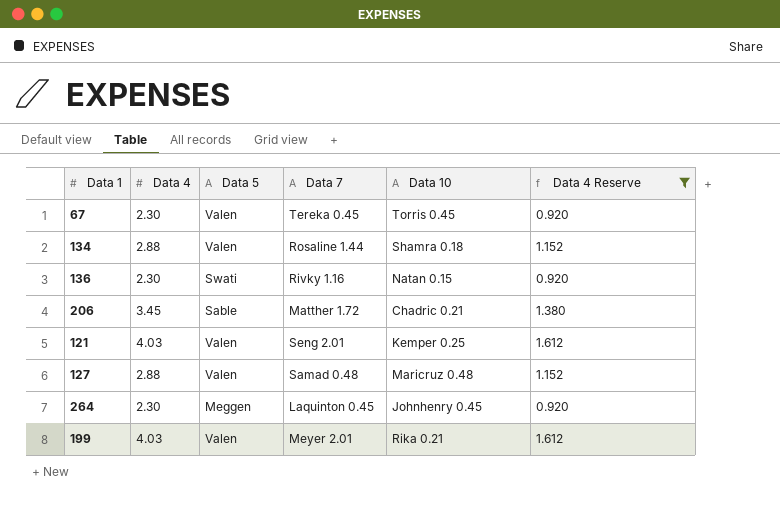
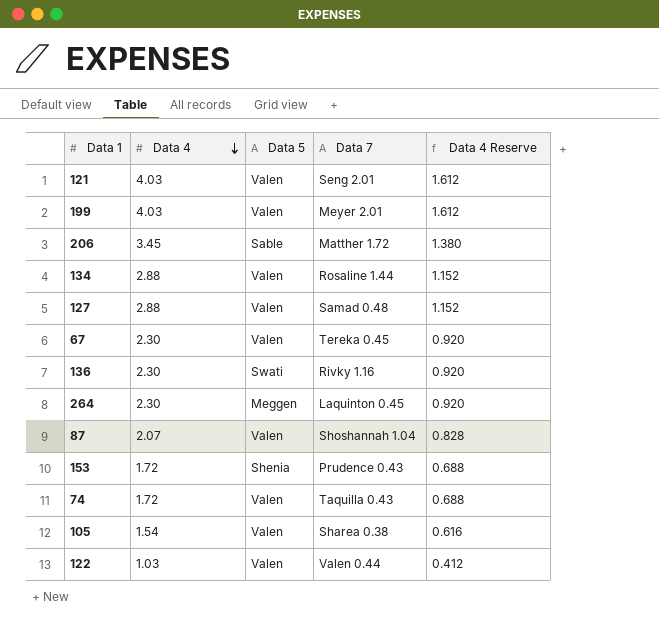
filter: Data 4 Reserve >= 0.920 -> none
row order: none -> Data 4 descending
column Data 10 | position: 5 -> none

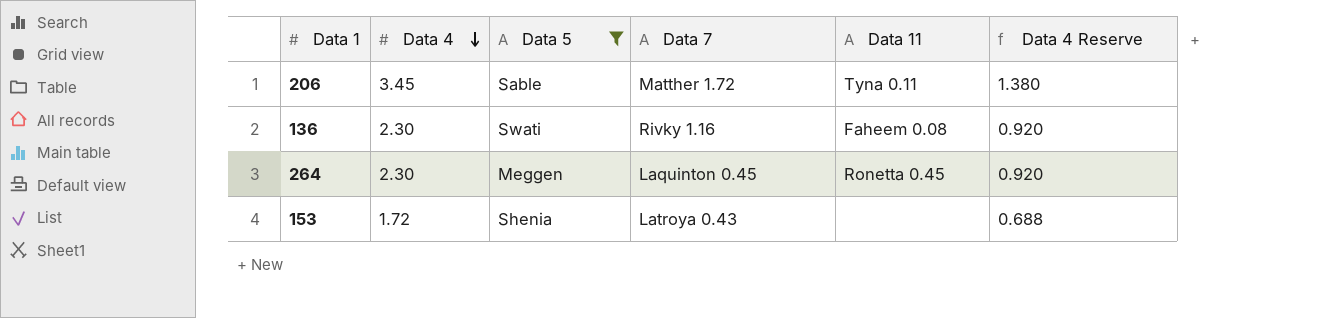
filter: none -> Data 5 != Valen
column Data 11 | position: none -> 5
153 | Data 7: Prudence 0.43 -> Latroya 0.43

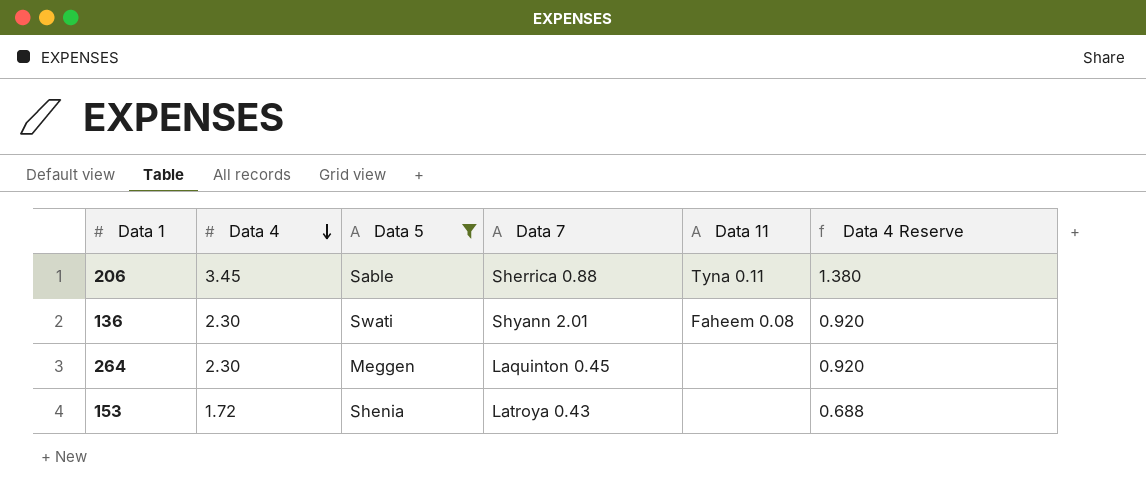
206 | Data 7: Matther 1.72 -> Sherrica 0.88
136 | Data 7: Rivky 1.16 -> Shyann 2.01
264 | Data 11: Ronetta 0.45 -> none

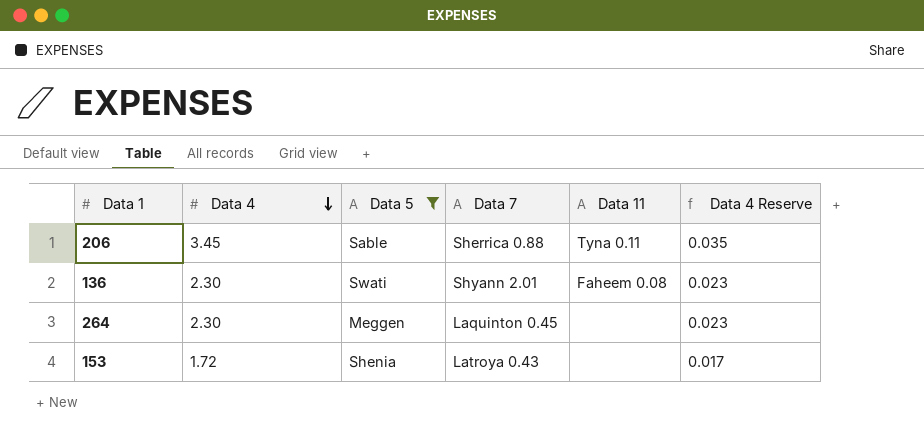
column Data 4 Reserve | formula: [Data 4] * 0.4 -> [Data 4] * 0.01

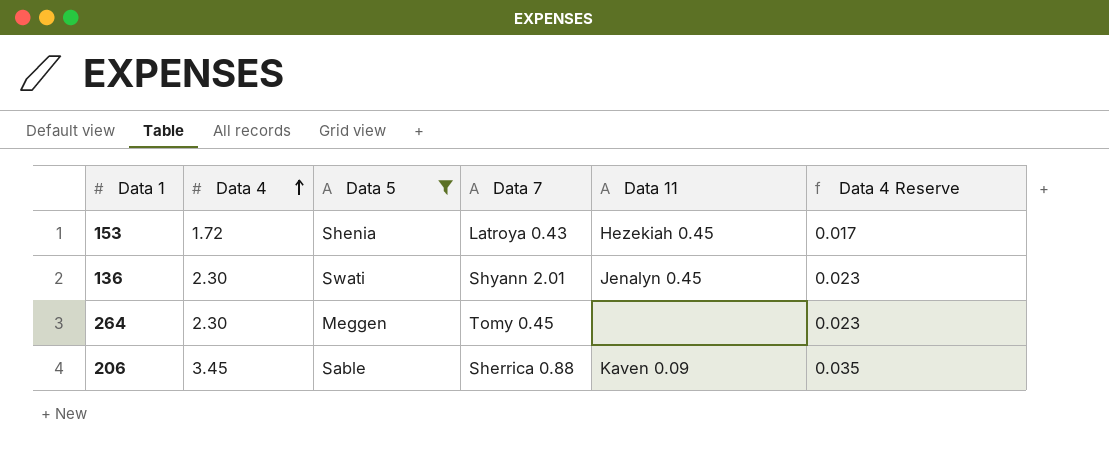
row order: Data 4 descending -> Data 4 ascending
153 | Data 11: none -> Hezekiah 0.45
136 | Data 11: Faheem 0.08 -> Jenalyn 0.45
264 | Data 7: Laquinton 0.45 -> Tomy 0.45
206 | Data 11: Tyna 0.11 -> Kaven 0.09

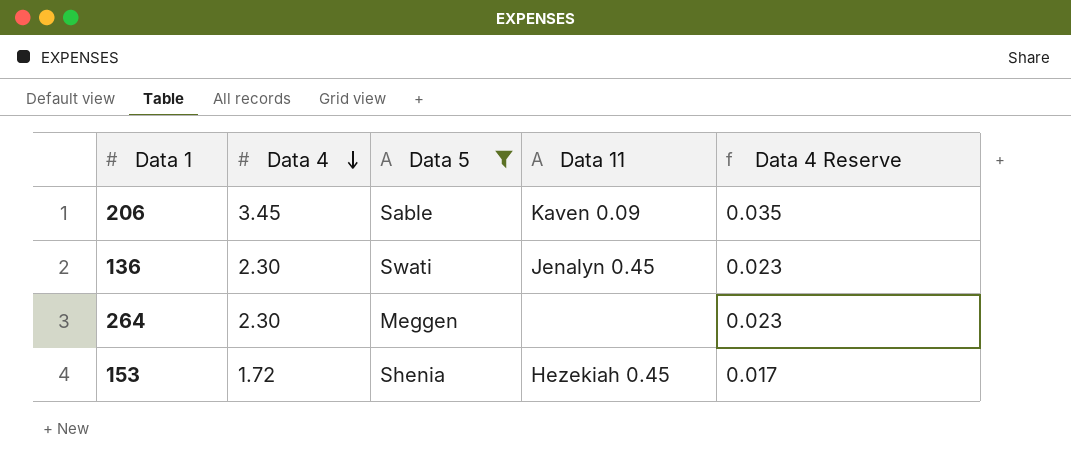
row order: Data 4 ascending -> Data 4 descending
column Data 7 | position: 4 -> none

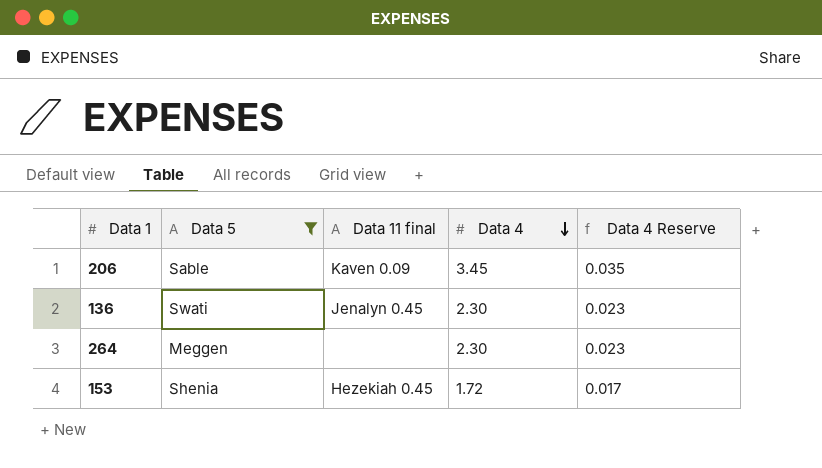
column name: Data 11 -> Data 11 final
column Data 4 | position: 2 -> 4

